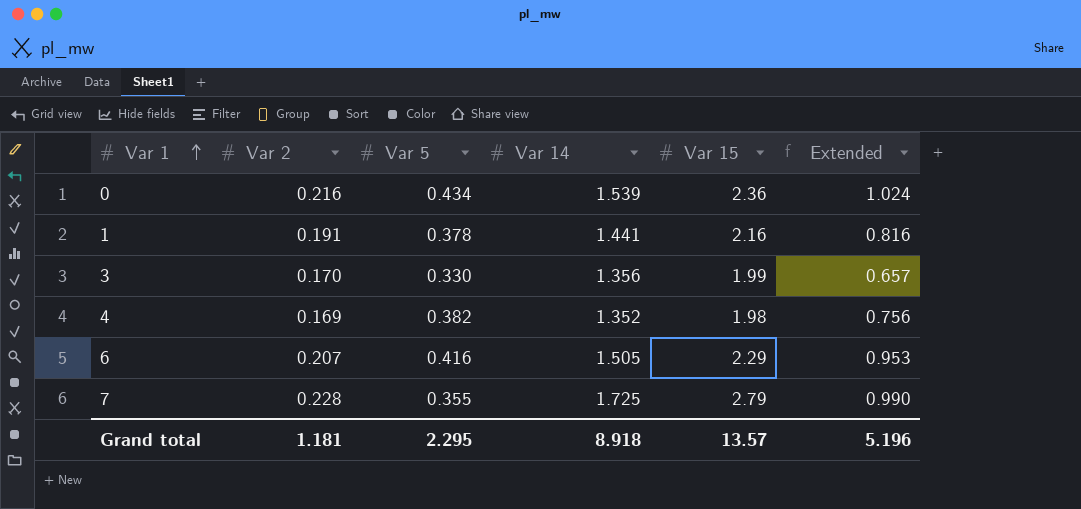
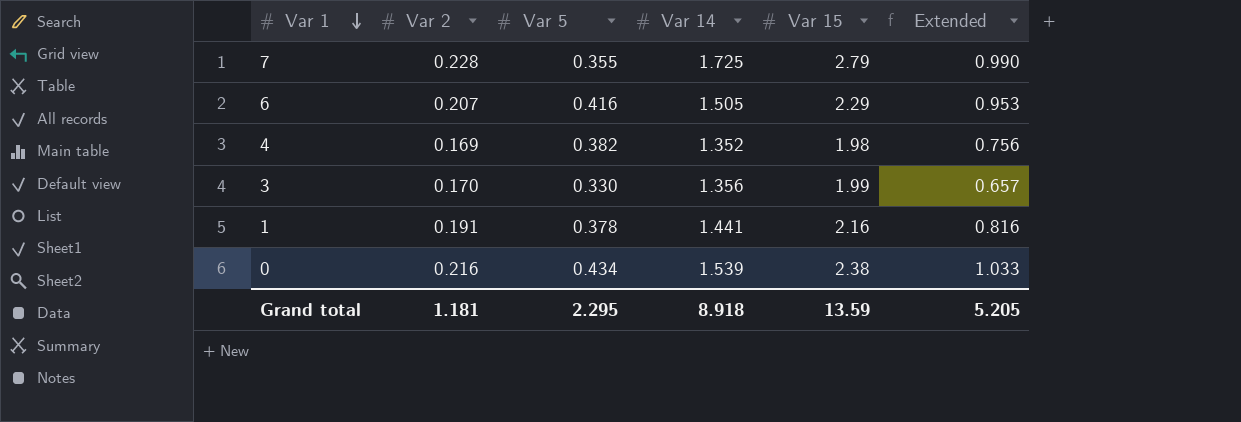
row order: Var 1 ascending -> Var 1 descending
0 | Var 15: 2.36 -> 2.38
0 | Extended: 1.024 -> 1.033
Grand total | Var 15: 13.57 -> 13.59
Grand total | Extended: 5.196 -> 5.205

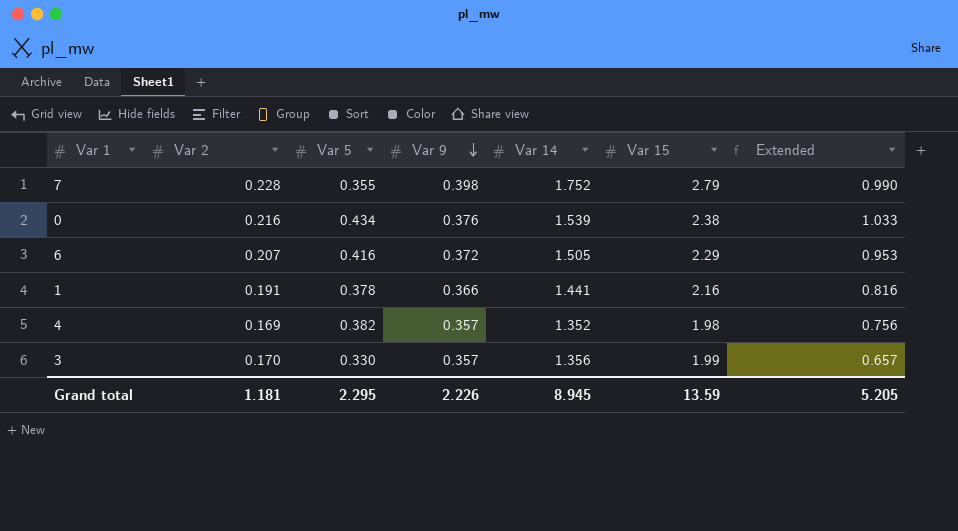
row order: Var 1 descending -> Var 9 descending
column Var 9 | position: none -> 4
7 | Var 14: 1.725 -> 1.752
Grand total | Var 14: 8.918 -> 8.945

